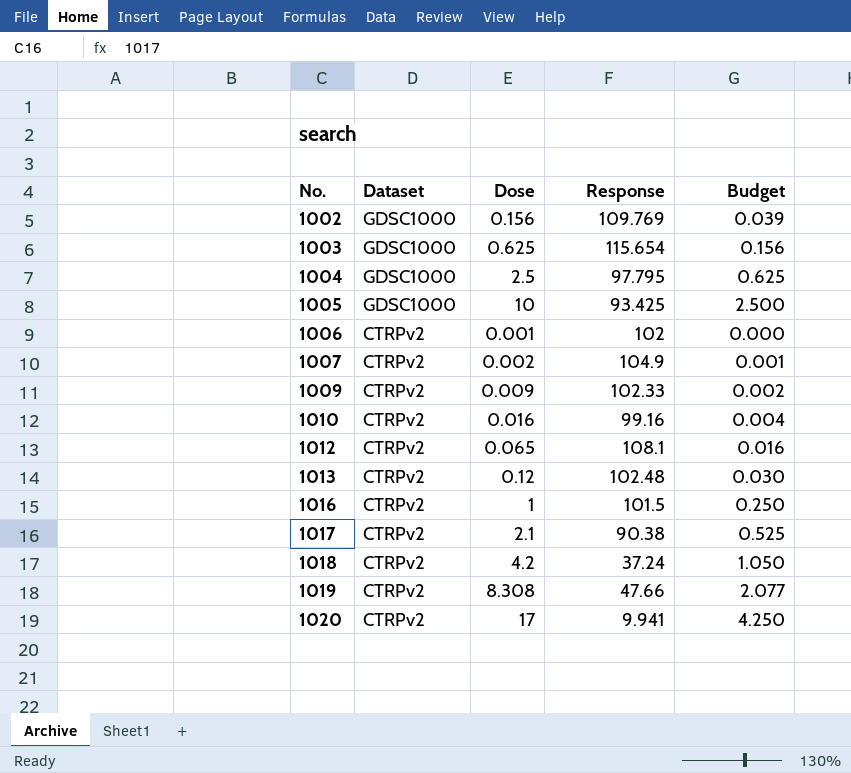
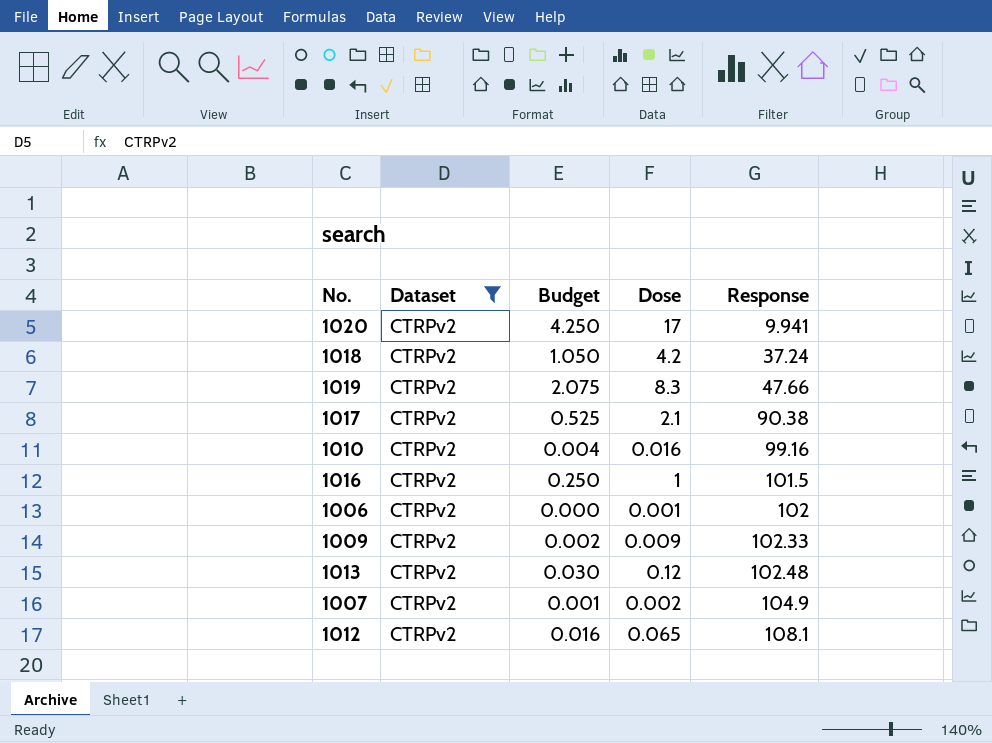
filter: none -> Dataset = CTRPv2
row order: No. ascending -> Response ascending
column Budget | position: 5 -> 3
1019 | Budget: 2.077 -> 2.075
1019 | Dose: 8.308 -> 8.3

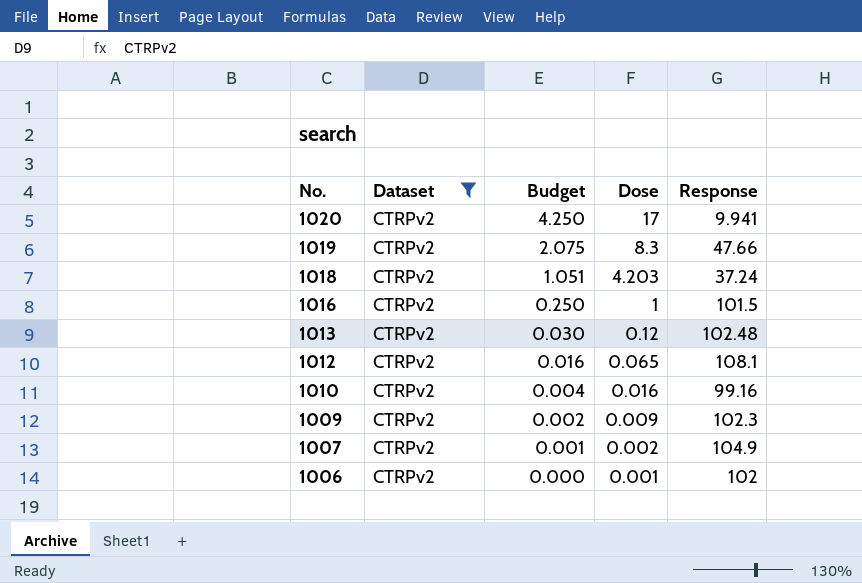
row order: Response ascending -> No. descending
row 1017: CTRPv2 | 0.525 | 2.1 | 90.38 -> none
1018 | Budget: 1.050 -> 1.051
1018 | Dose: 4.2 -> 4.203
1009 | Response: 102.33 -> 102.3

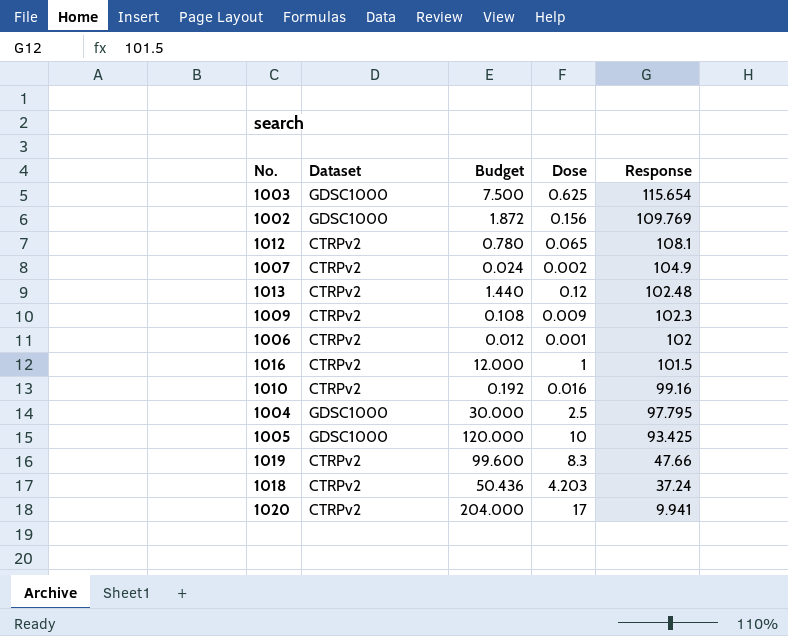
filter: Dataset = CTRPv2 -> none
row order: No. descending -> Response descending
column Budget | formula: [Dose] * 0.25 -> [Dose] * 12

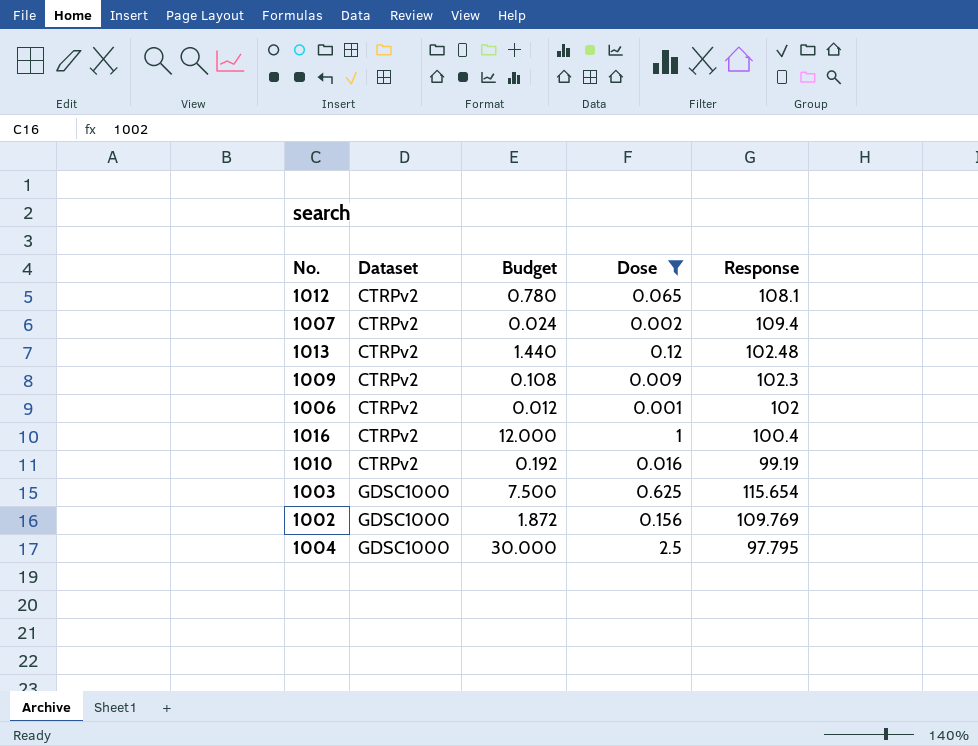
filter: none -> Dose <= 2.5
row order: Response descending -> Dataset ascending
1007 | Response: 104.9 -> 109.4
1016 | Response: 101.5 -> 100.4
1010 | Response: 99.16 -> 99.19

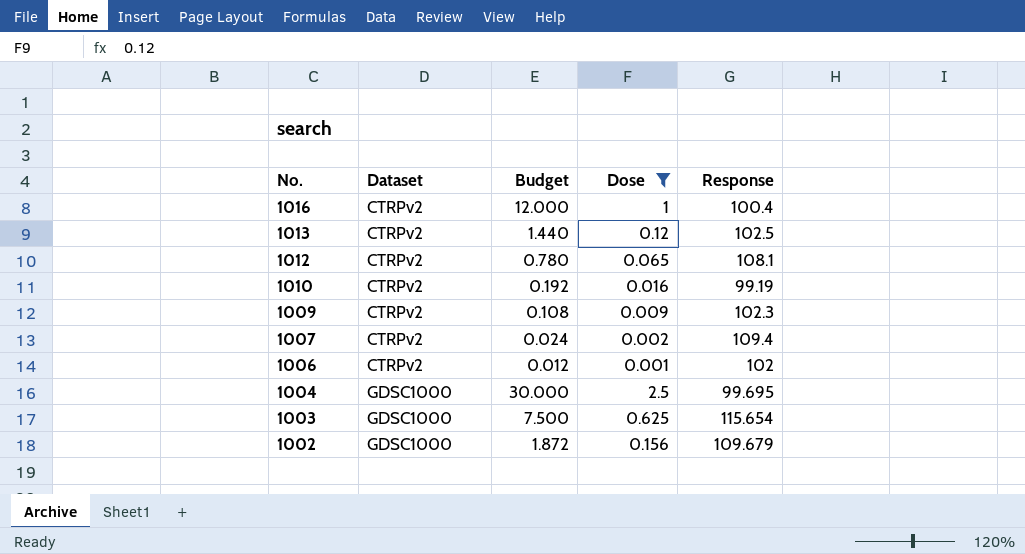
row order: Dataset ascending -> No. descending
1013 | Response: 102.48 -> 102.5
1004 | Response: 97.795 -> 99.695
1002 | Response: 109.769 -> 109.679

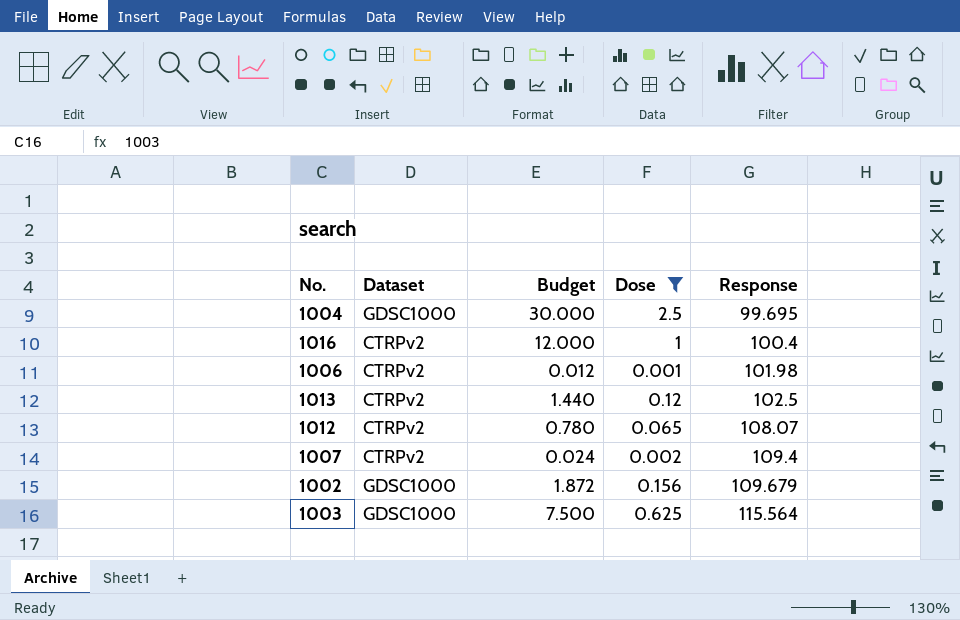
row order: No. descending -> Response ascending
row 1010: CTRPv2 | 0.192 | 0.016 | 99.19 -> none
row 1009: CTRPv2 | 0.108 | 0.009 | 102.3 -> none
1006 | Response: 102 -> 101.98
1012 | Response: 108.1 -> 108.07
1003 | Response: 115.654 -> 115.564

